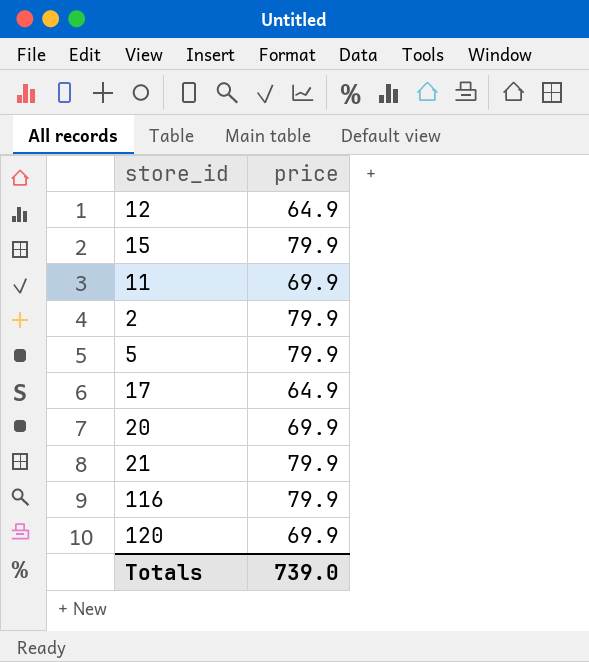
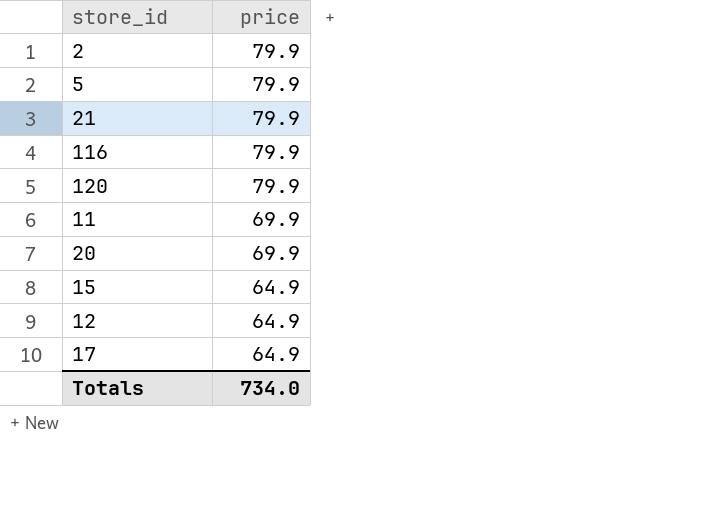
row order: none -> price descending
120 | price: 69.9 -> 79.9
15 | price: 79.9 -> 64.9
Totals | price: 739.0 -> 734.0

